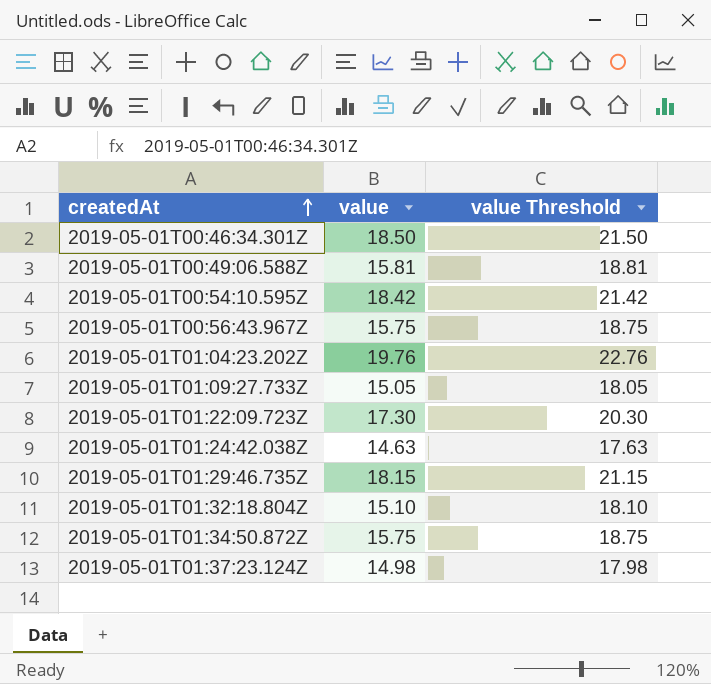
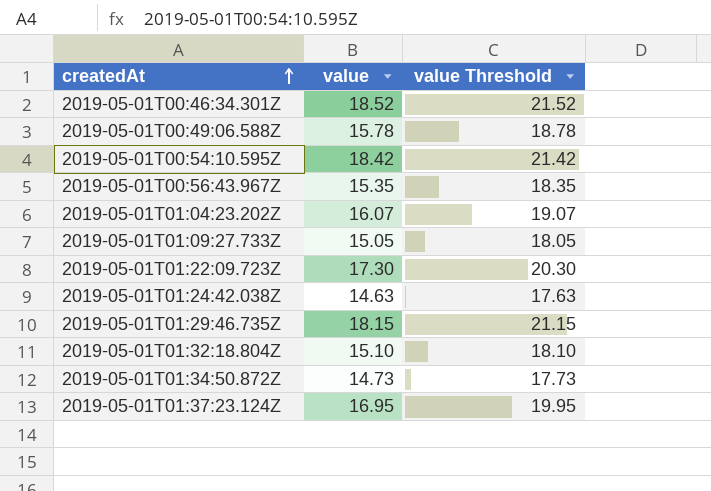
2019-05-01T00:46:34.301Z | value: 18.50 -> 18.52
2019-05-01T00:46:34.301Z | value Threshold: 21.50 -> 21.52
2019-05-01T00:49:06.588Z | value: 15.81 -> 15.78
2019-05-01T00:49:06.588Z | value Threshold: 18.81 -> 18.78
2019-05-01T00:56:43.967Z | value: 15.75 -> 15.35
2019-05-01T00:56:43.967Z | value Threshold: 18.75 -> 18.35
2019-05-01T01:04:23.202Z | value: 19.76 -> 16.07
2019-05-01T01:04:23.202Z | value Threshold: 22.76 -> 19.07
2019-05-01T01:34:50.872Z | value: 15.75 -> 14.73
2019-05-01T01:34:50.872Z | value Threshold: 18.75 -> 17.73
2019-05-01T01:37:23.124Z | value: 14.98 -> 16.95
2019-05-01T01:37:23.124Z | value Threshold: 17.98 -> 19.95

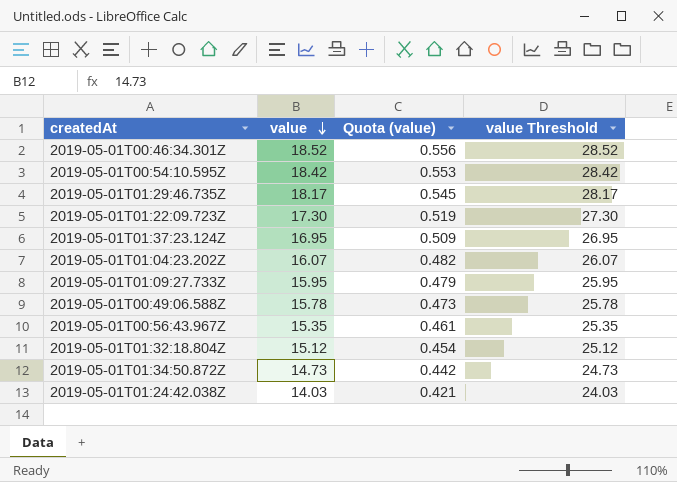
row order: createdAt ascending -> value descending
column Quota (value) | formula: none -> [value] * 0.03
column value Threshold | formula: [value] + 3 -> [value] + 10
2019-05-01T01:29:46.735Z | value: 18.15 -> 18.17
2019-05-01T01:09:27.733Z | value: 15.05 -> 15.95
2019-05-01T01:32:18.804Z | value: 15.10 -> 15.12
2019-05-01T01:24:42.038Z | value: 14.63 -> 14.03

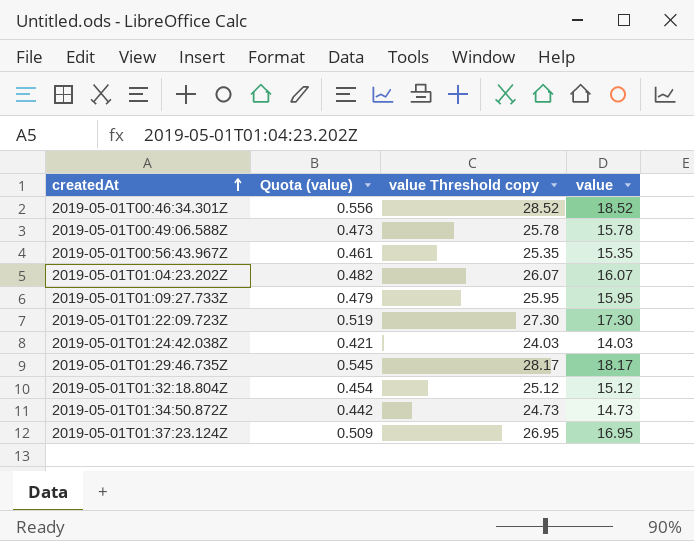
row order: value descending -> createdAt ascending
column name: value Threshold -> value Threshold copy
column value | position: 2 -> 4
row 2019-05-01T00:54:10.595Z: 18.42 | 0.553 | 28.42 -> none

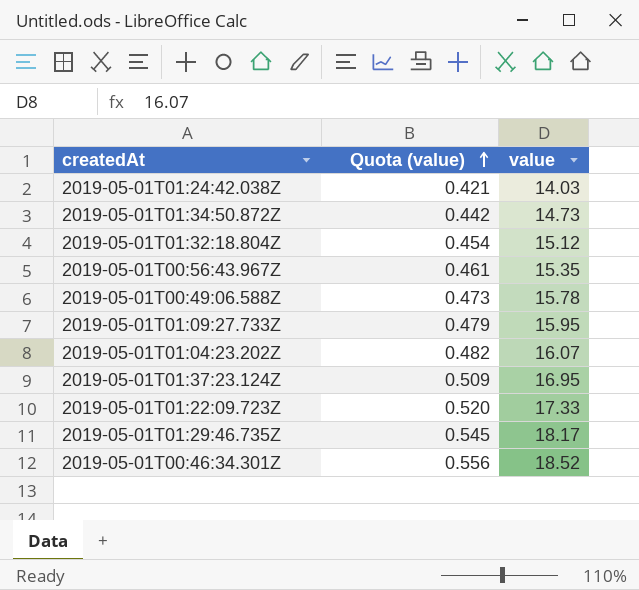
row order: createdAt ascending -> Quota (value) ascending
column value Threshold copy | formula: [value] + 10 -> none
2019-05-01T01:22:09.723Z | Quota (value): 0.519 -> 0.520
2019-05-01T01:22:09.723Z | value: 17.30 -> 17.33

